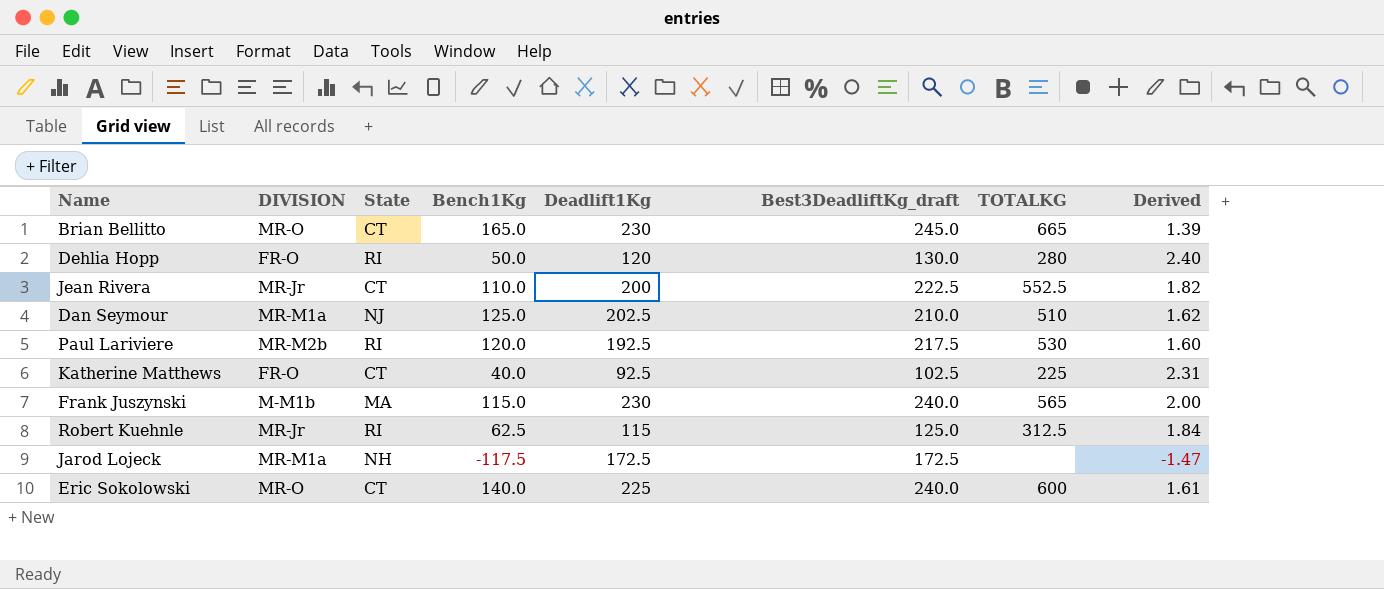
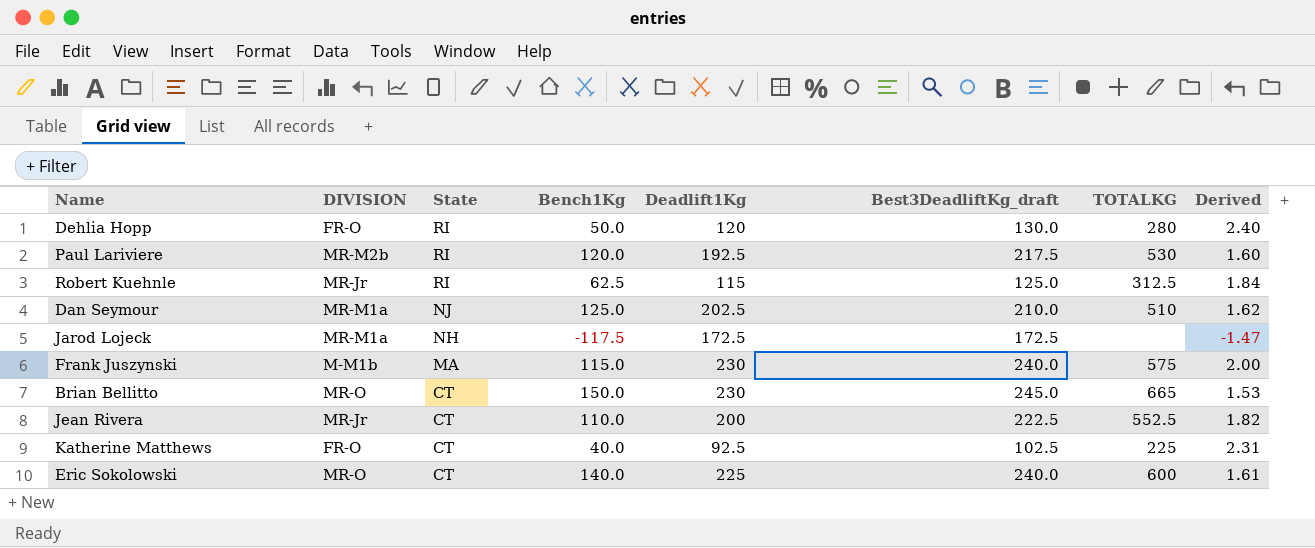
row order: none -> State descending
Frank Juszynski | TOTALKG: 565 -> 575
Brian Bellitto | Bench1Kg: 165.0 -> 150.0
Brian Bellitto | Derived: 1.39 -> 1.53

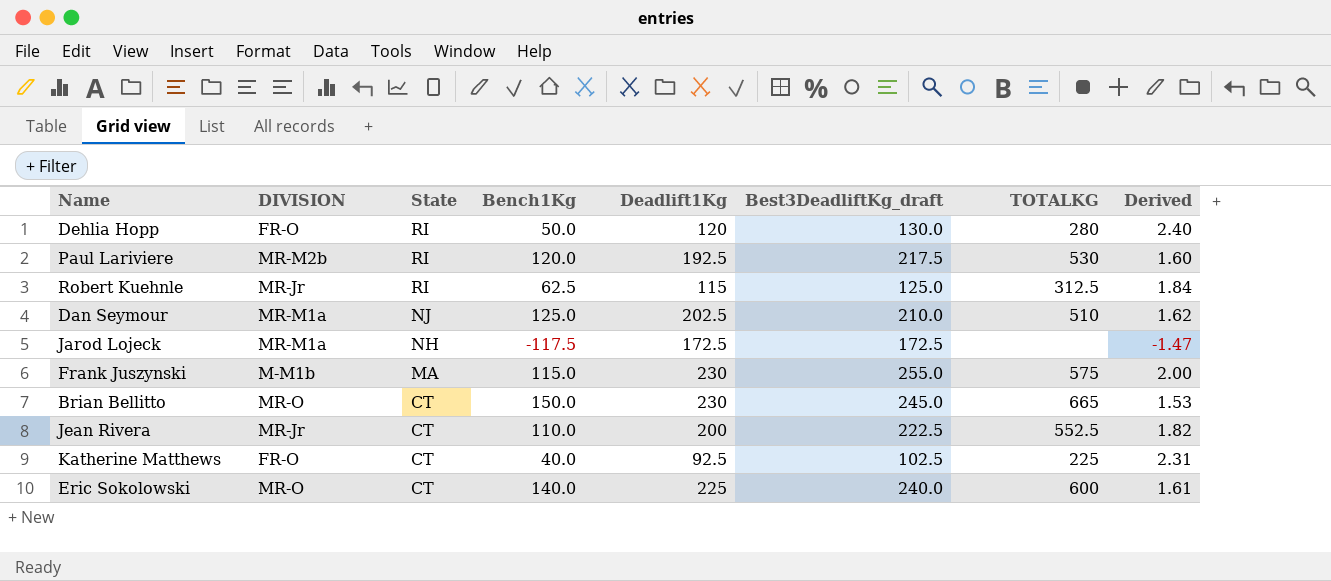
Frank Juszynski | Best3DeadliftKg_draft: 240.0 -> 255.0

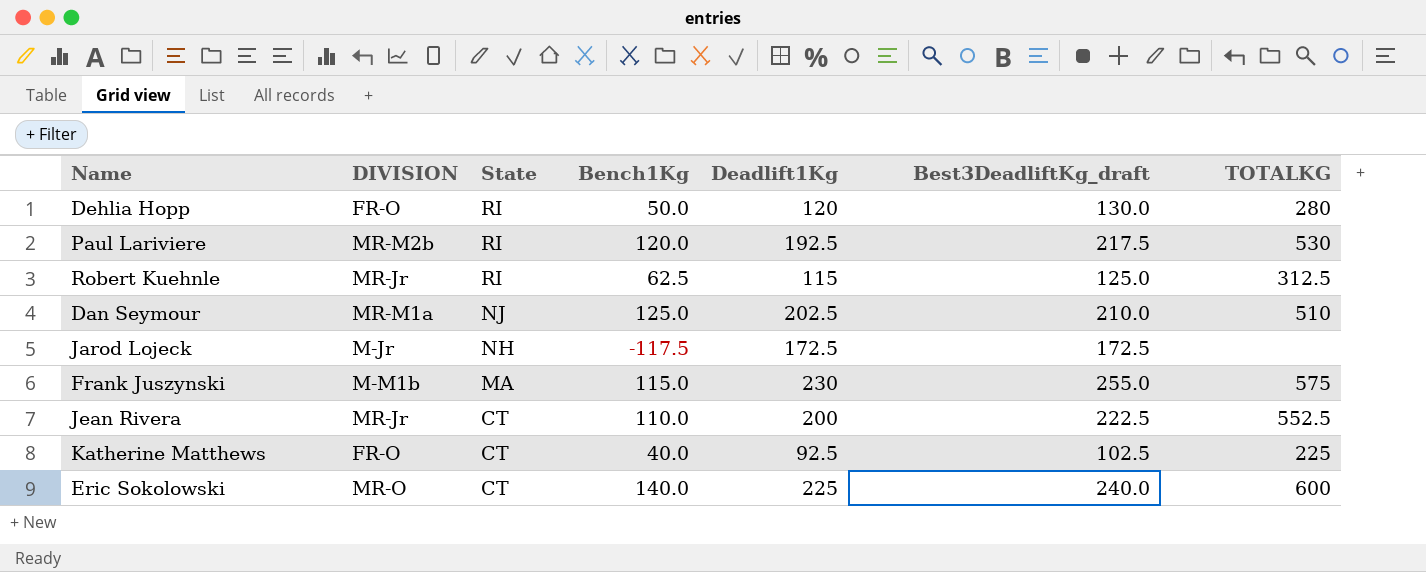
column Derived | formula: [Deadlift1Kg] / [Bench1Kg] -> none
row Brian Bellitto: MR-O | CT | 150.0 | 230 | 245.0 | 665 | 1.53 -> none
Jarod Lojeck | DIVISION: MR-M1a -> M-Jr

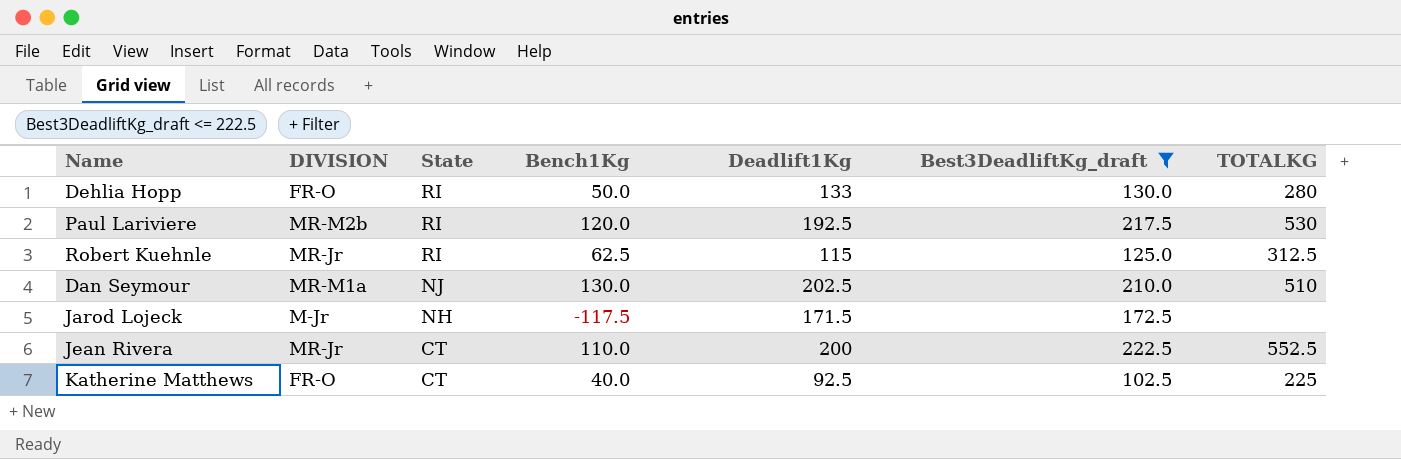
filter: none -> Best3DeadliftKg_draft <= 222.5
Dehlia Hopp | Deadlift1Kg: 120 -> 133
Dan Seymour | Bench1Kg: 125.0 -> 130.0
Jarod Lojeck | Deadlift1Kg: 172.5 -> 171.5

